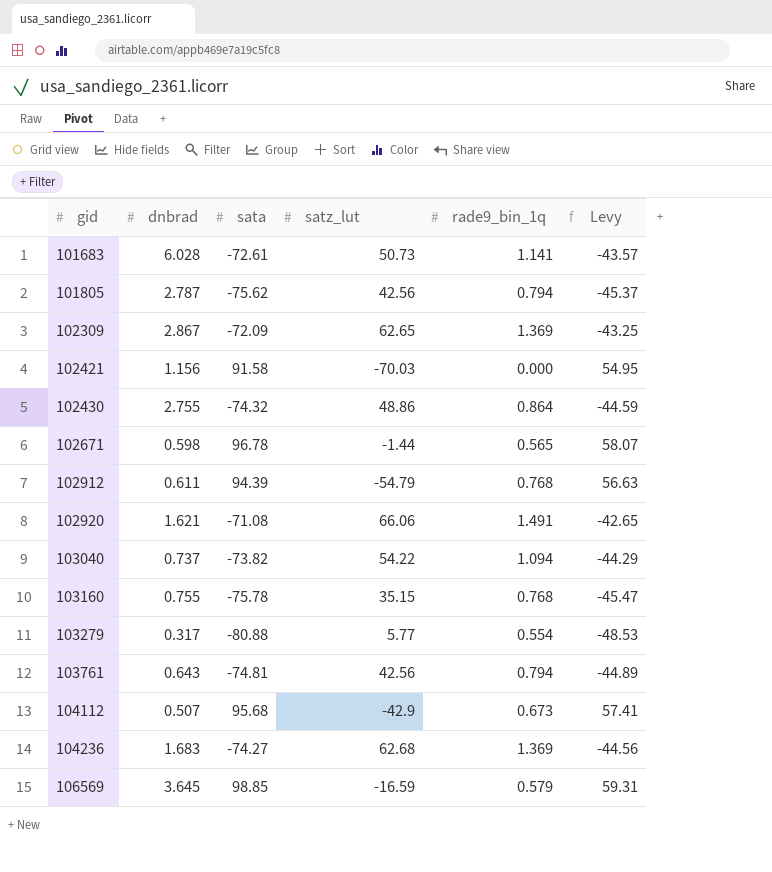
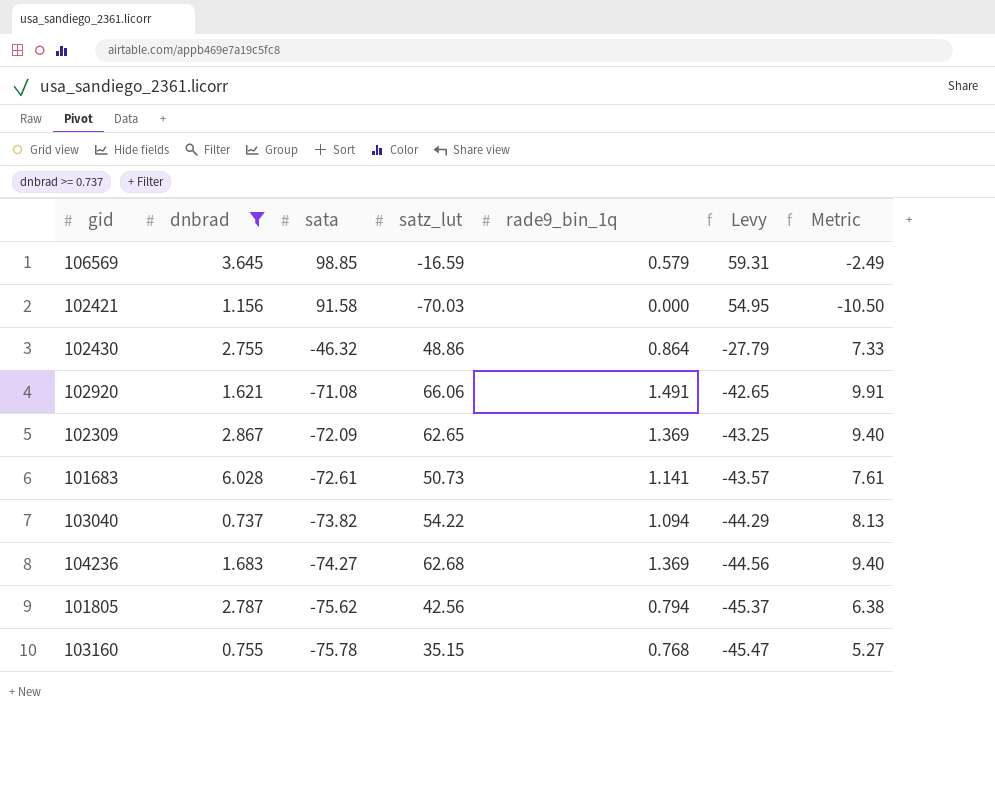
filter: none -> dnbrad >= 0.737
row order: gid ascending -> sata descending
column Metric | formula: none -> [satz_lut] * 0.15
102430 | sata: -74.32 -> -46.32
102430 | Levy: -44.59 -> -27.79

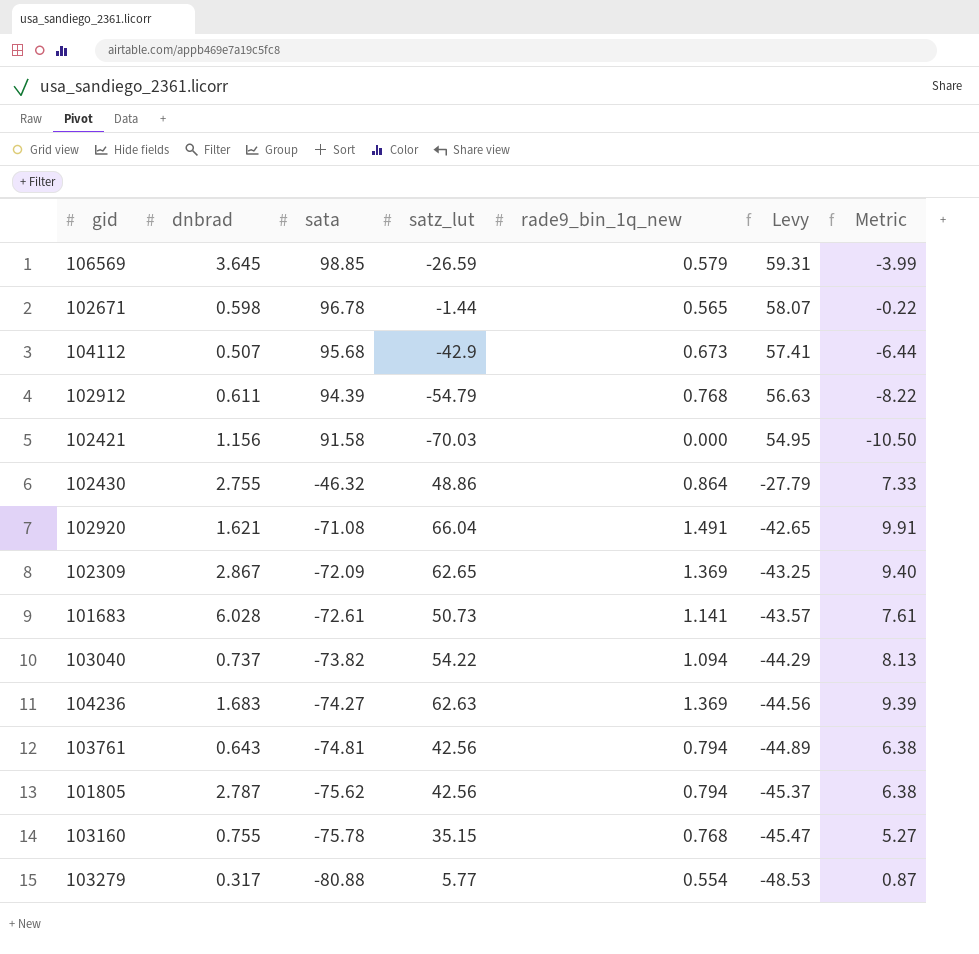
filter: dnbrad >= 0.737 -> none
column name: rade9_bin_1q -> rade9_bin_1q_new
106569 | satz_lut: -16.59 -> -26.59
106569 | Metric: -2.49 -> -3.99
102920 | satz_lut: 66.06 -> 66.04
104236 | satz_lut: 62.68 -> 62.63
104236 | Metric: 9.40 -> 9.39

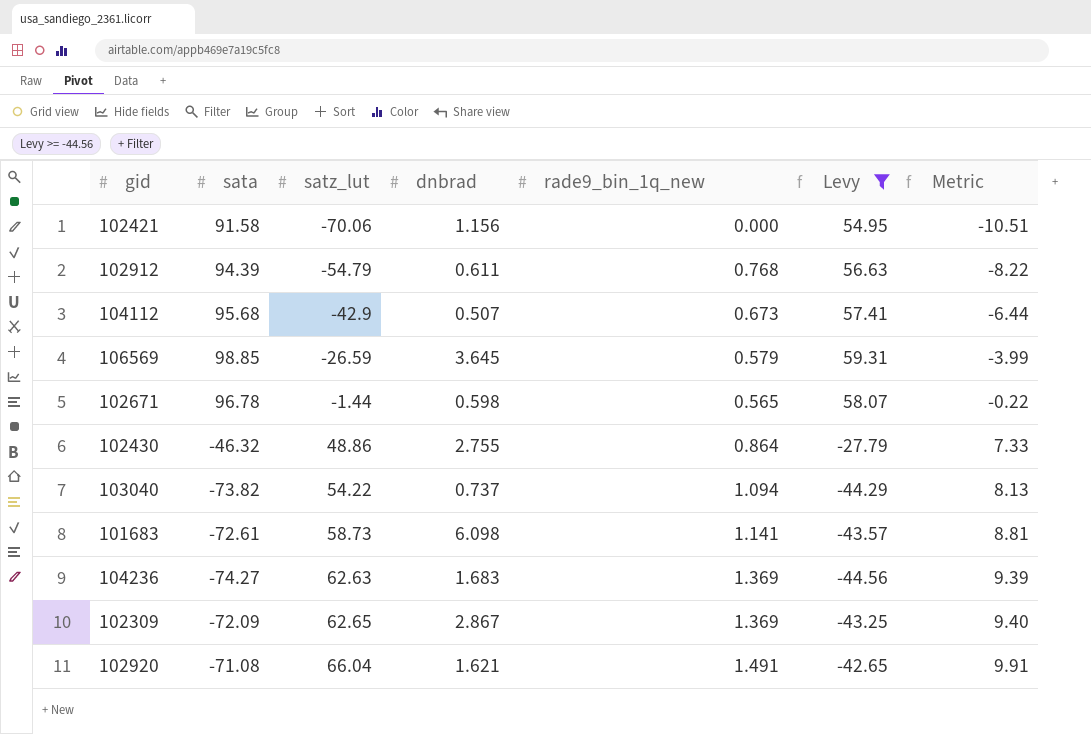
filter: none -> Levy >= -44.56
row order: sata descending -> satz_lut ascending
column dnbrad | position: 2 -> 4
102421 | satz_lut: -70.03 -> -70.06
102421 | Metric: -10.50 -> -10.51
101683 | satz_lut: 50.73 -> 58.73
101683 | dnbrad: 6.028 -> 6.098
101683 | Metric: 7.61 -> 8.81

